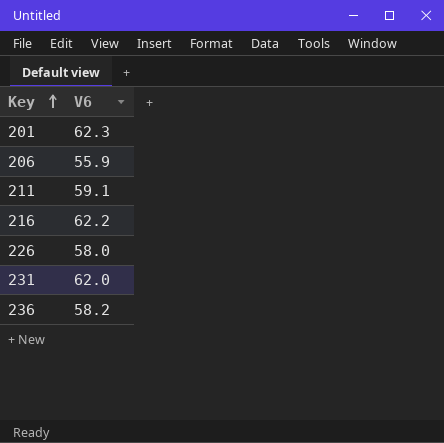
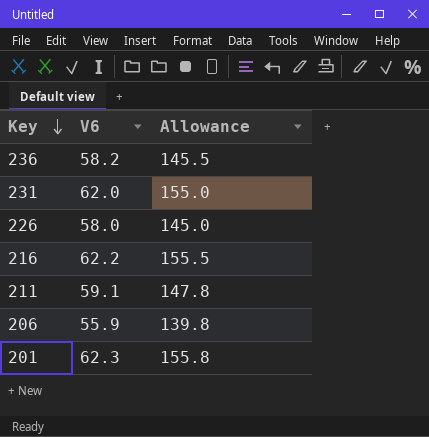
row order: Key ascending -> Key descending
column Allowance | formula: none -> [V6] * 2.5

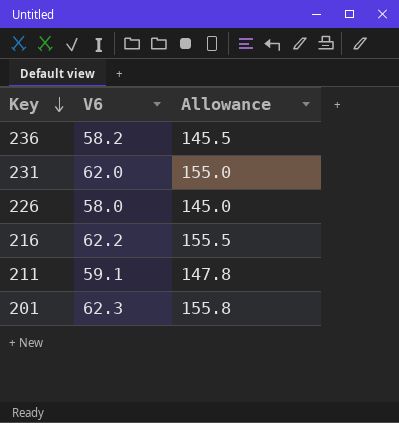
row 206: 55.9 | 139.8 -> none

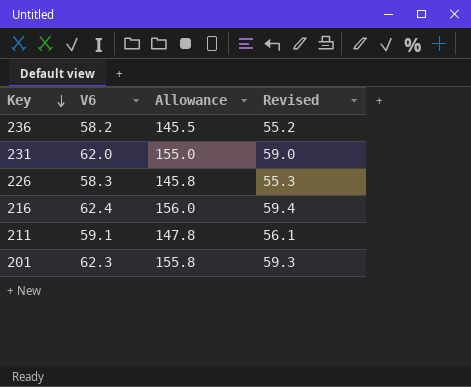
column Revised | formula: none -> [V6] - 3
226 | V6: 58.0 -> 58.3
226 | Allowance: 145.0 -> 145.8
216 | V6: 62.2 -> 62.4
216 | Allowance: 155.5 -> 156.0

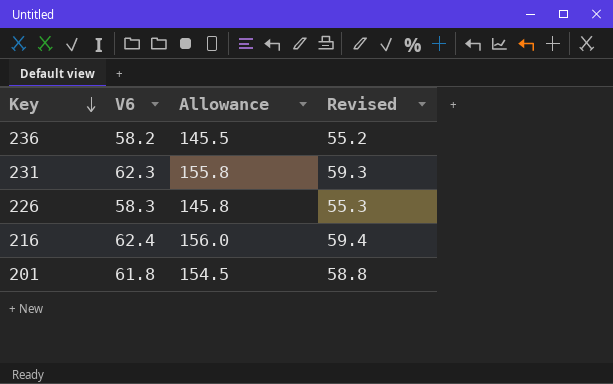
row 211: 59.1 | 147.8 | 56.1 -> none
231 | V6: 62.0 -> 62.3
231 | Allowance: 155.0 -> 155.8
231 | Revised: 59.0 -> 59.3
201 | V6: 62.3 -> 61.8
201 | Allowance: 155.8 -> 154.5
201 | Revised: 59.3 -> 58.8

